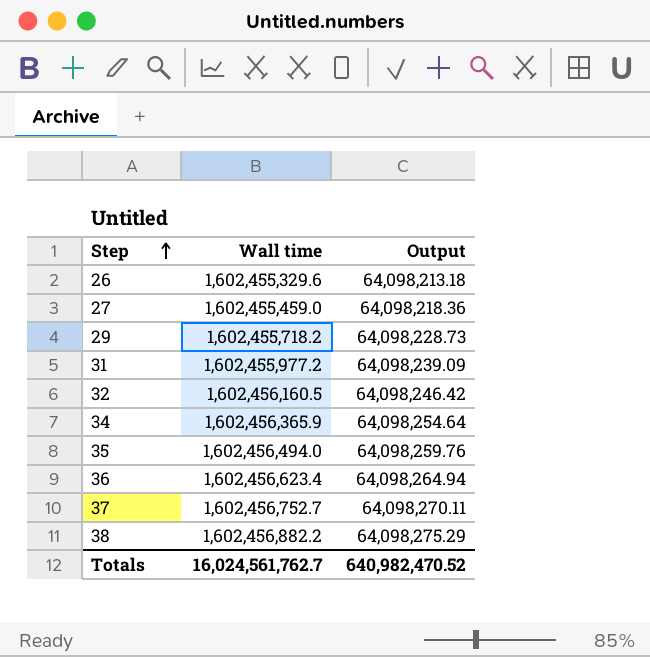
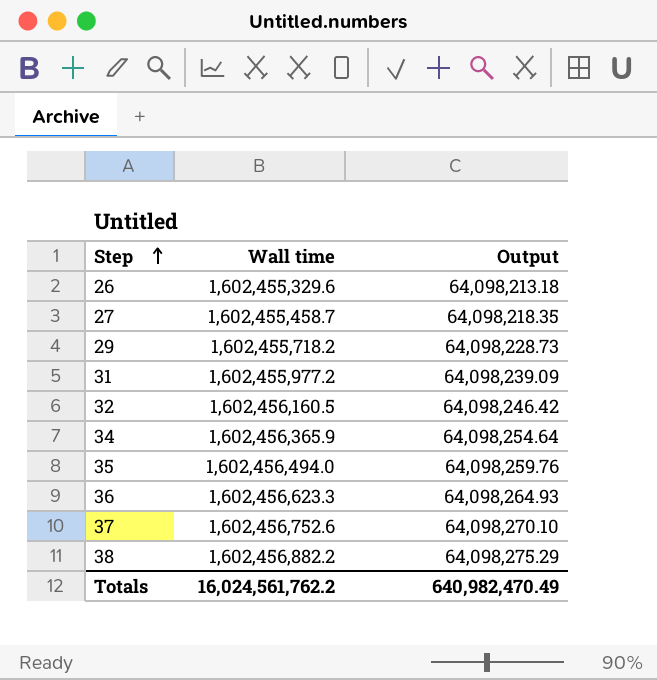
27 | Wall time: 1,602,455,459.0 -> 1,602,455,458.7
27 | Output: 64,098,218.36 -> 64,098,218.35
36 | Wall time: 1,602,456,623.4 -> 1,602,456,623.3
36 | Output: 64,098,264.94 -> 64,098,264.93
37 | Wall time: 1,602,456,752.7 -> 1,602,456,752.6
37 | Output: 64,098,270.11 -> 64,098,270.10
Totals | Wall time: 16,024,561,762.7 -> 16,024,561,762.2
Totals | Output: 640,982,470.52 -> 640,982,470.49

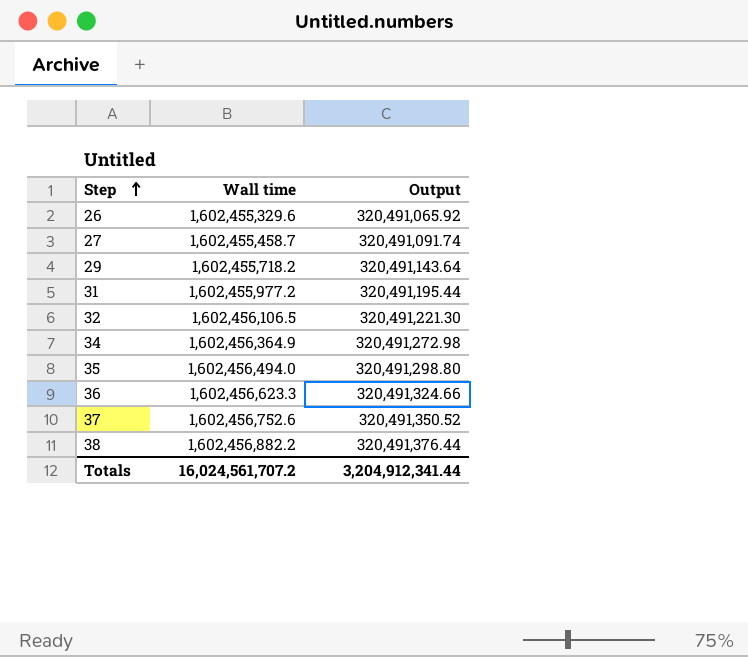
column Output | formula: [Wall time] * 0.04 -> [Wall time] * 0.2
32 | Wall time: 1,602,456,160.5 -> 1,602,456,106.5
34 | Wall time: 1,602,456,365.9 -> 1,602,456,364.9
Totals | Wall time: 16,024,561,762.2 -> 16,024,561,707.2
Totals | Output: 640,982,470.49 -> 3,204,912,341.44

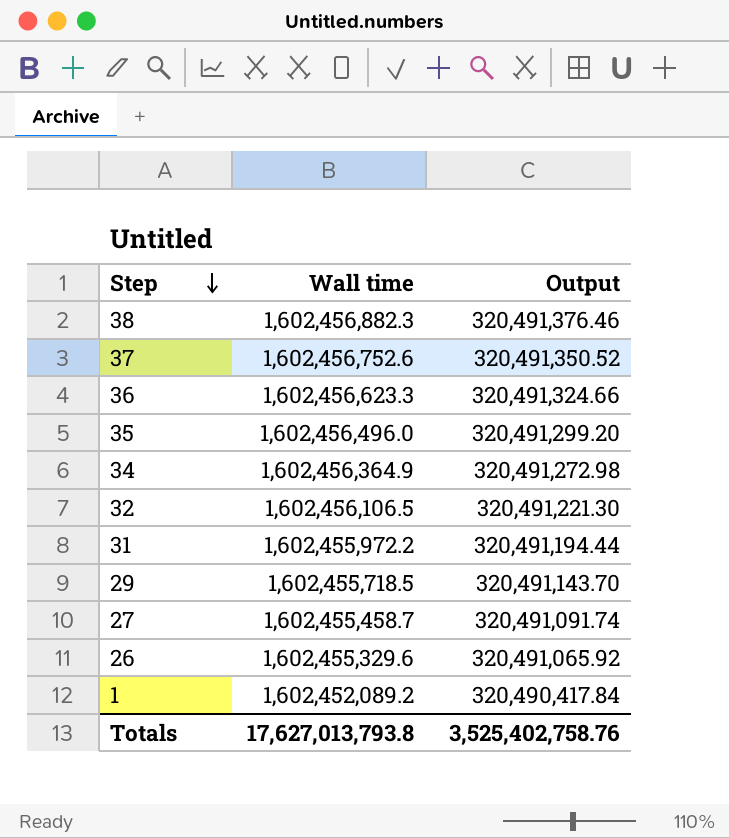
row order: Step ascending -> Step descending
38 | Wall time: 1,602,456,882.2 -> 1,602,456,882.3
38 | Output: 320,491,376.44 -> 320,491,376.46
35 | Wall time: 1,602,456,494.0 -> 1,602,456,496.0
35 | Output: 320,491,298.80 -> 320,491,299.20
31 | Wall time: 1,602,455,977.2 -> 1,602,455,972.2
31 | Output: 320,491,195.44 -> 320,491,194.44
29 | Wall time: 1,602,455,718.2 -> 1,602,455,718.5
29 | Output: 320,491,143.64 -> 320,491,143.70
row 1: none -> 1,602,452,089.2 | 320,490,417.84
Totals | Wall time: 16,024,561,707.2 -> 17,627,013,793.8
Totals | Output: 3,204,912,341.44 -> 3,525,402,758.76

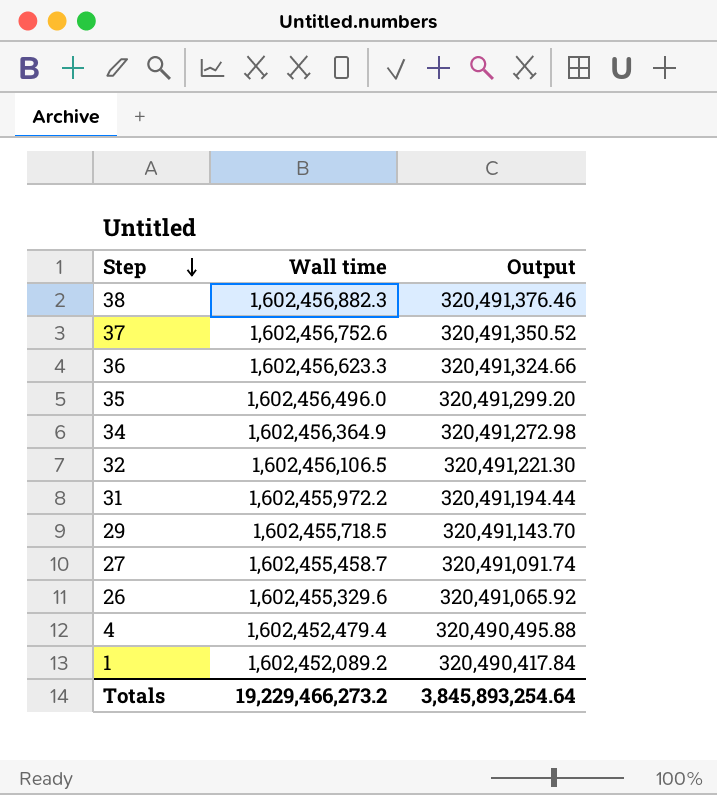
row 4: none -> 1,602,452,479.4 | 320,490,495.88
Totals | Wall time: 17,627,013,793.8 -> 19,229,466,273.2
Totals | Output: 3,525,402,758.76 -> 3,845,893,254.64

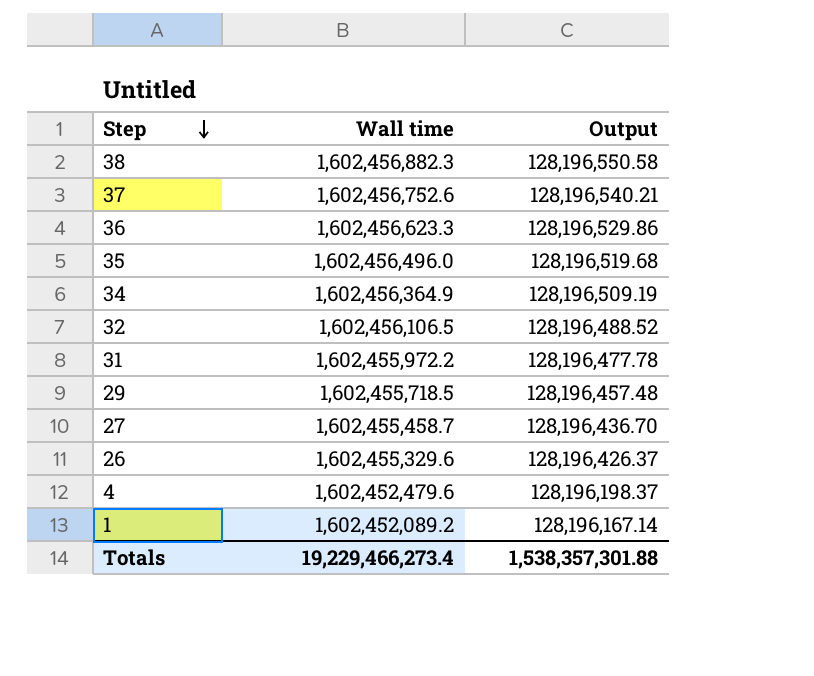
column Output | formula: [Wall time] * 0.2 -> [Wall time] * 0.08
4 | Wall time: 1,602,452,479.4 -> 1,602,452,479.6
Totals | Wall time: 19,229,466,273.2 -> 19,229,466,273.4
Totals | Output: 3,845,893,254.64 -> 1,538,357,301.88

